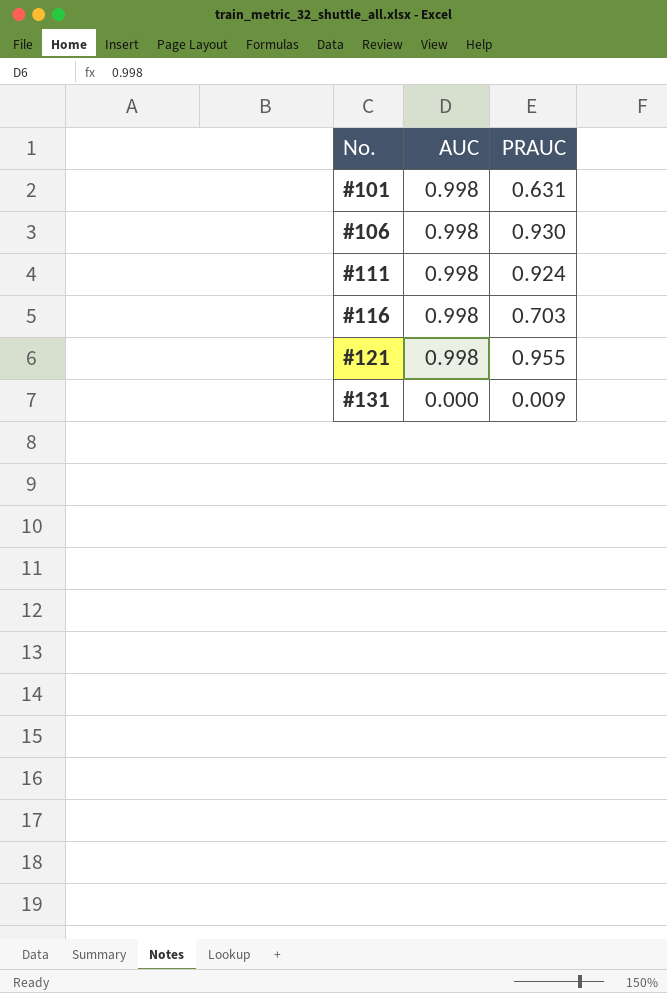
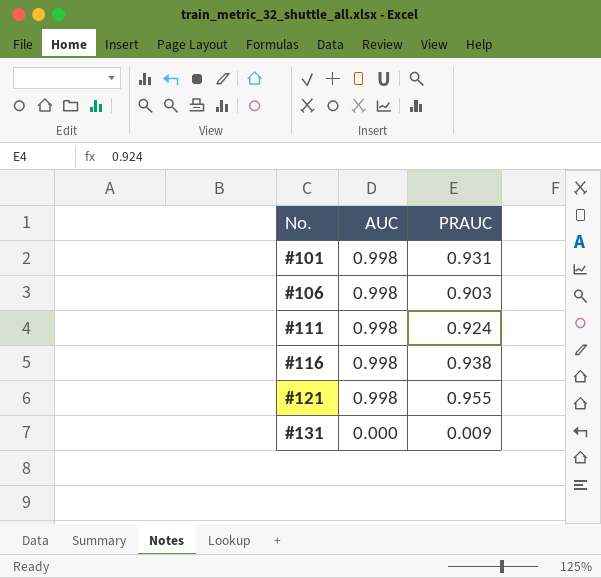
#101 | PRAUC: 0.631 -> 0.931
#106 | PRAUC: 0.930 -> 0.903
#116 | PRAUC: 0.703 -> 0.938

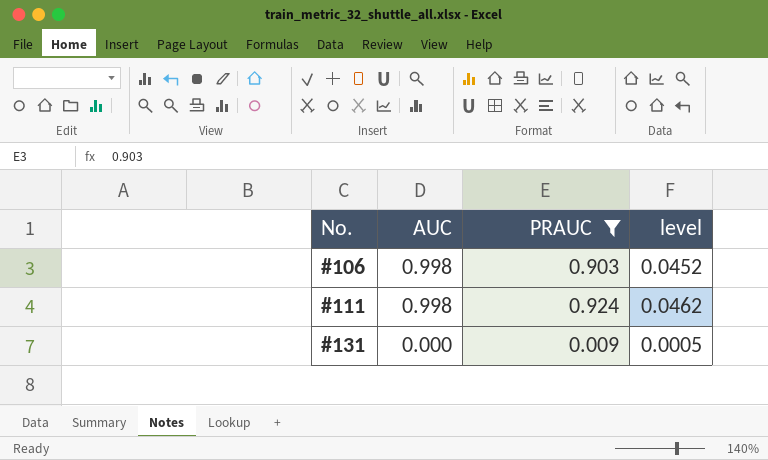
filter: none -> PRAUC <= 0.924
column level | formula: none -> [PRAUC] * 0.05

